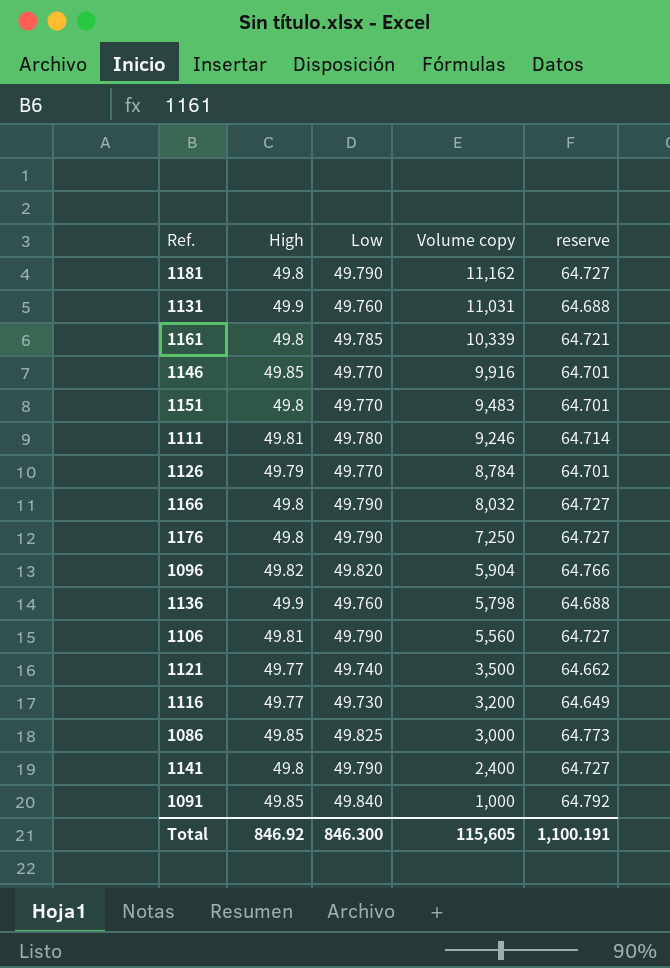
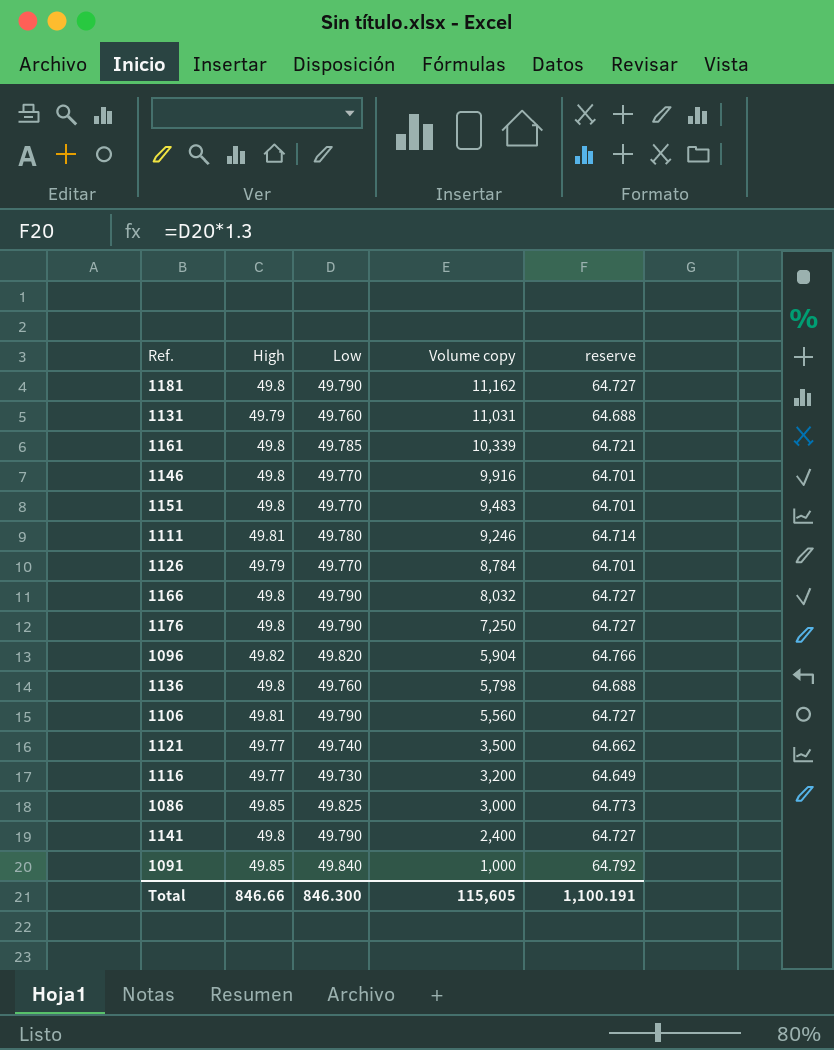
1131 | High: 49.9 -> 49.79
1146 | High: 49.85 -> 49.8
1136 | High: 49.9 -> 49.8
Total | High: 846.92 -> 846.66

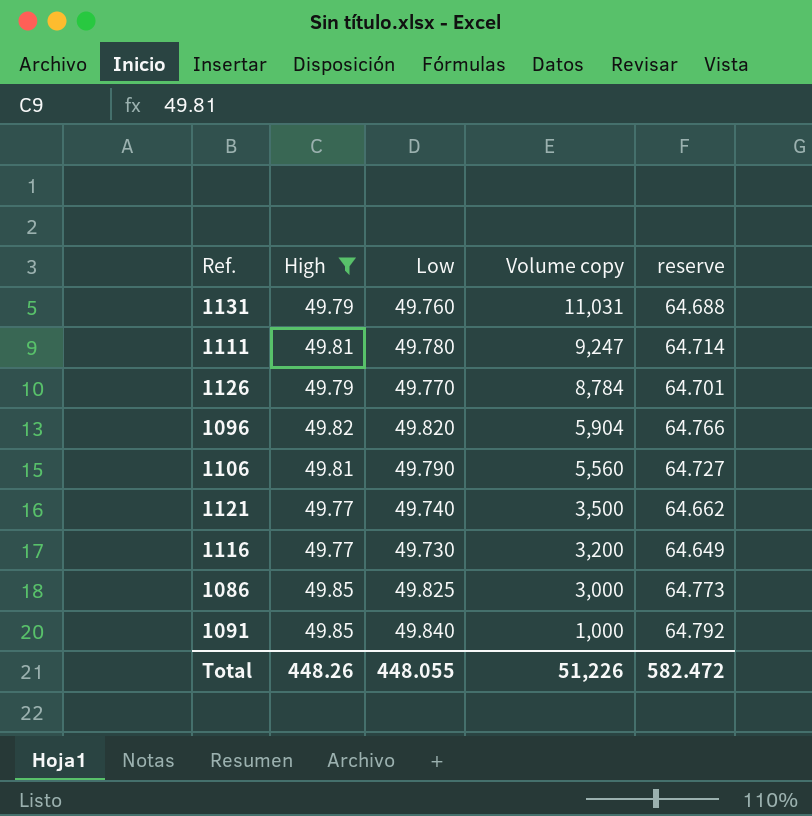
filter: none -> High != 49.8
1111 | Volume copy: 9,246 -> 9,247
Total | High: 846.66 -> 448.26
Total | Low: 846.300 -> 448.055
Total | Volume copy: 115,605 -> 51,226
Total | reserve: 1,100.191 -> 582.472

